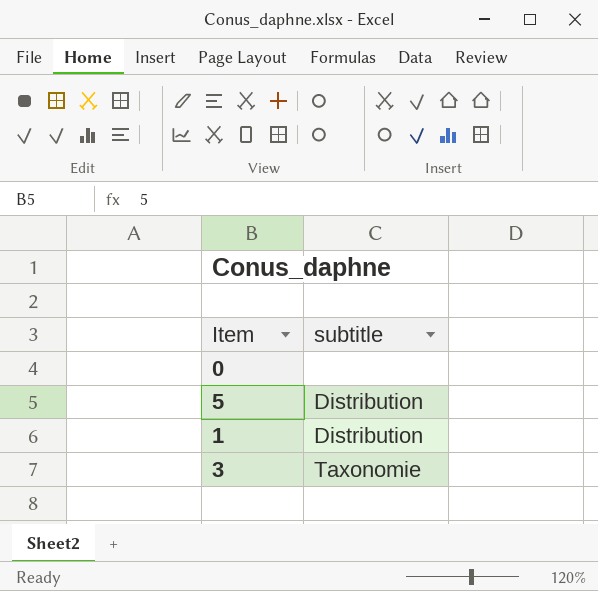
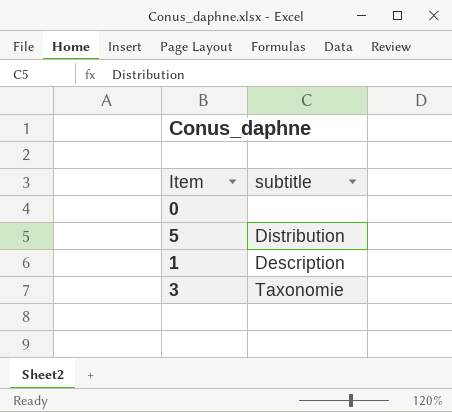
1 | subtitle: Distribution -> Description

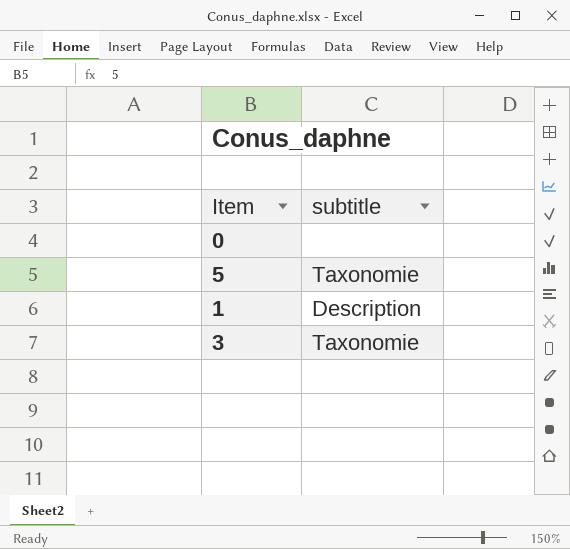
5 | subtitle: Distribution -> Taxonomie

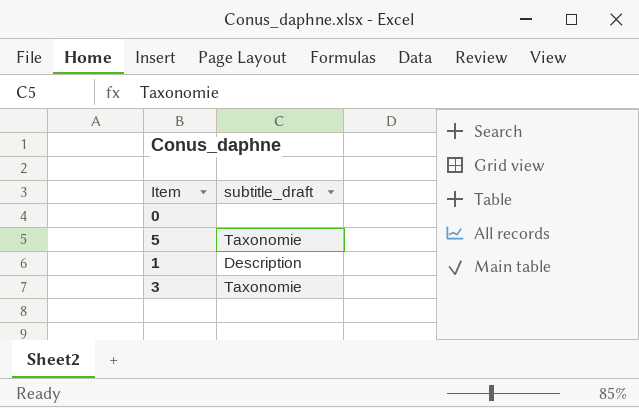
column name: subtitle -> subtitle_draft

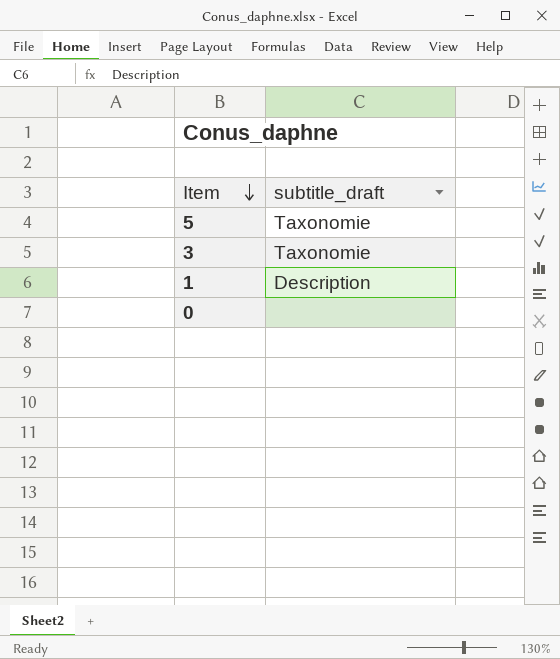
row order: none -> Item descending

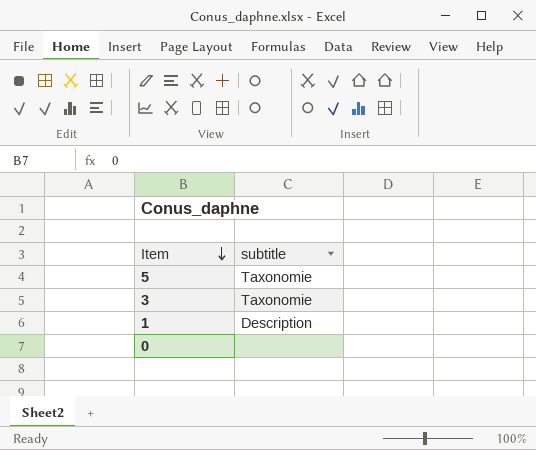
column name: subtitle_draft -> subtitle

